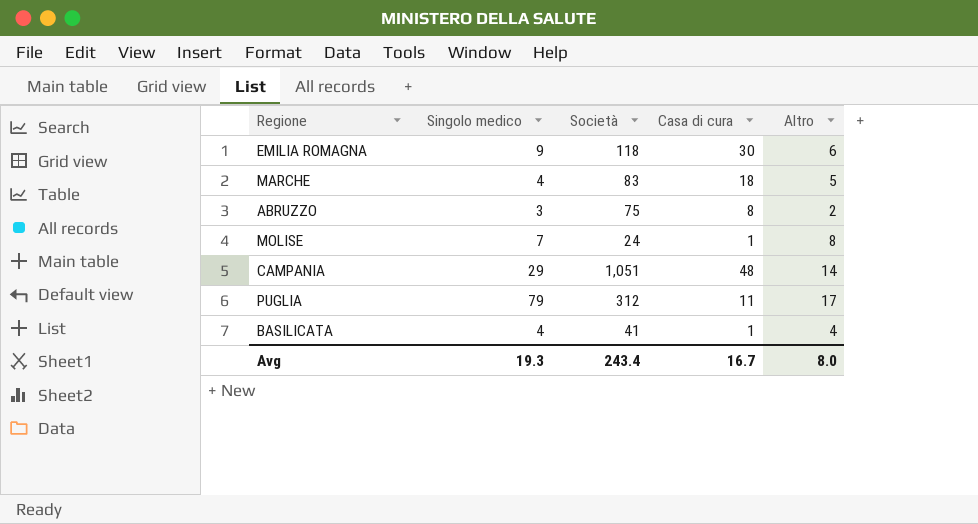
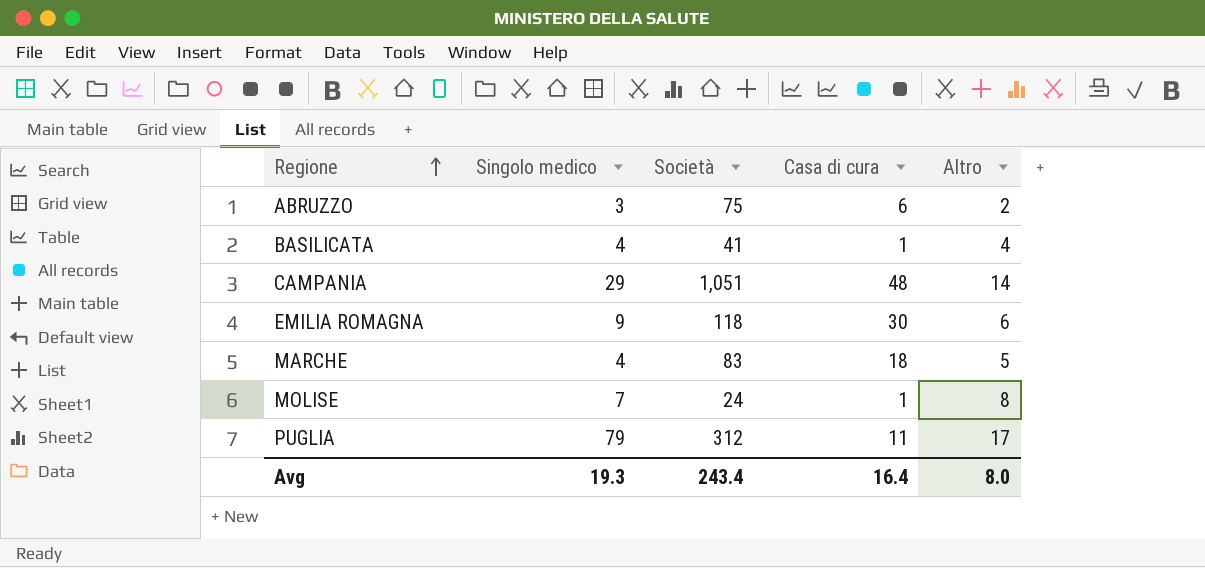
row order: none -> Regione ascending
ABRUZZO | Casa di cura: 8 -> 6
Avg | Casa di cura: 16.7 -> 16.4

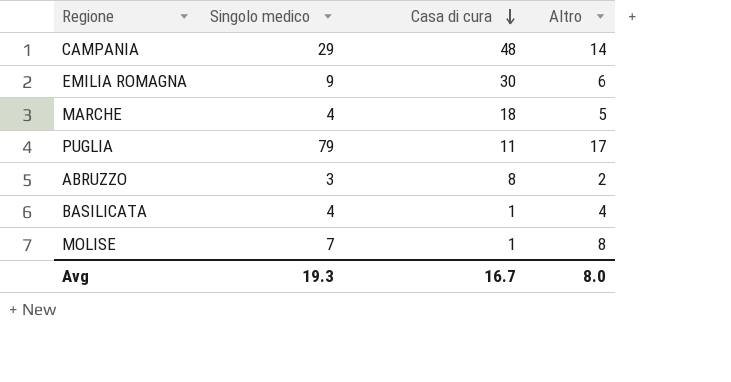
row order: Regione ascending -> Casa di cura descending
column Società | position: 3 -> none
ABRUZZO | Casa di cura: 6 -> 8
Avg | Casa di cura: 16.4 -> 16.7

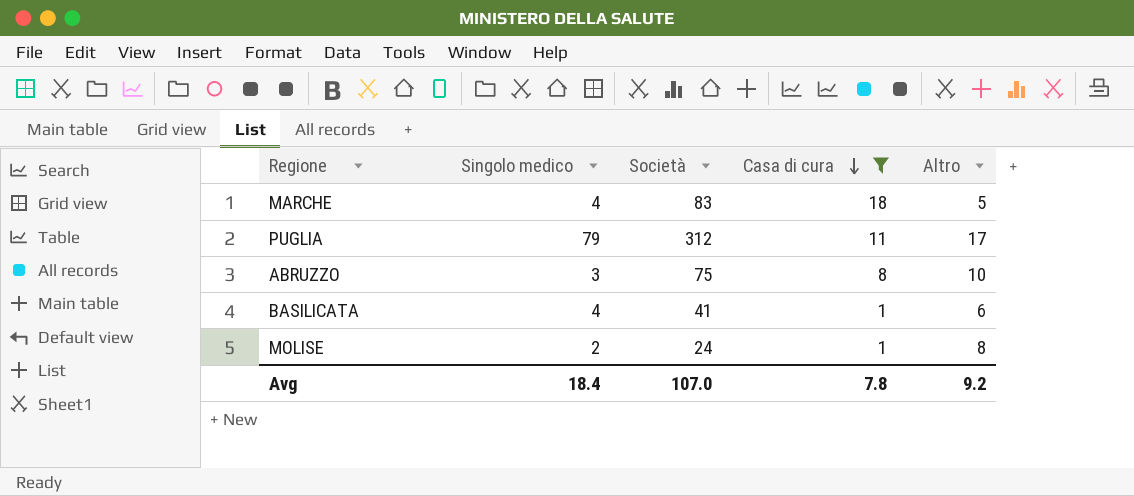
filter: none -> Casa di cura <= 18
column Società | position: none -> 3
ABRUZZO | Altro: 2 -> 10
BASILICATA | Altro: 4 -> 6
MOLISE | Singolo medico: 7 -> 2
Avg | Singolo medico: 19.3 -> 18.4
Avg | Casa di cura: 16.7 -> 7.8
Avg | Altro: 8.0 -> 9.2

